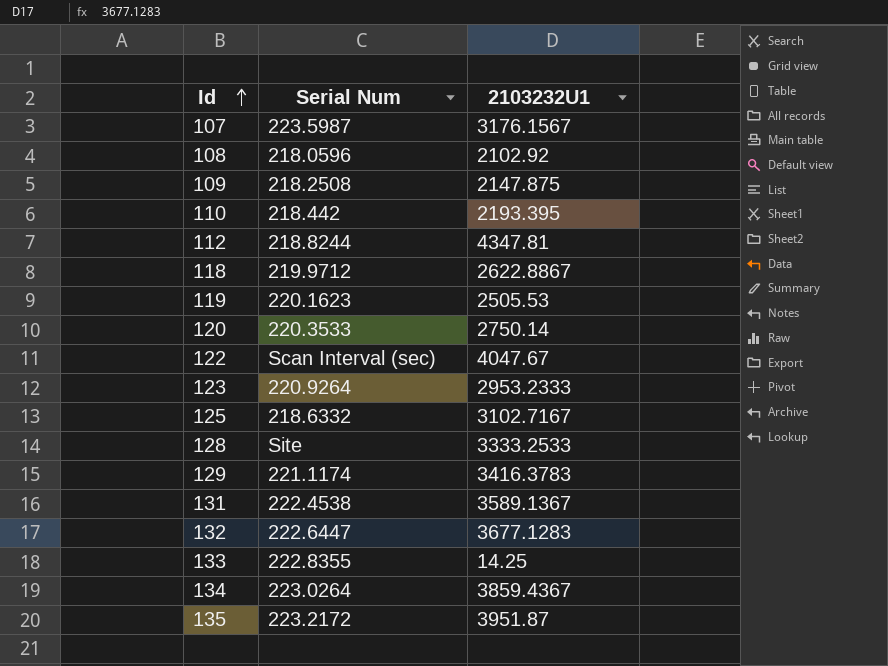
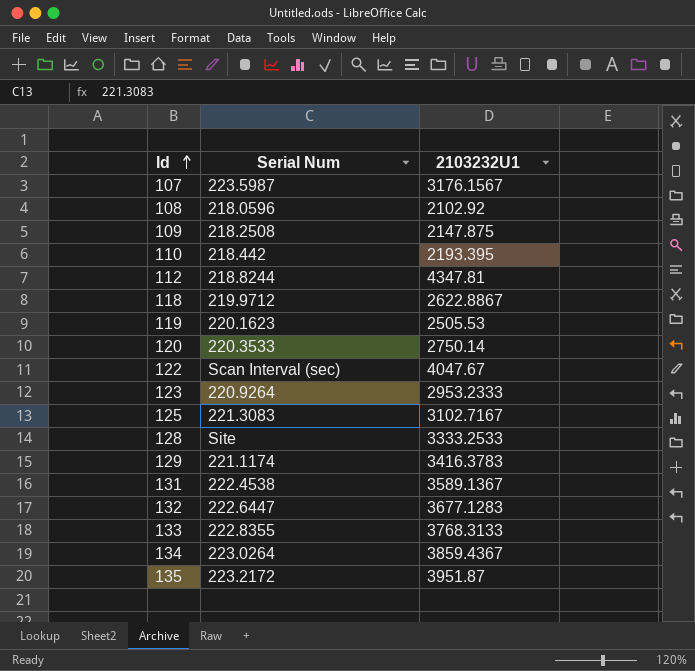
125 | Serial Num: 218.6332 -> 221.3083
133 | 2103232U1: 14.25 -> 3768.3133

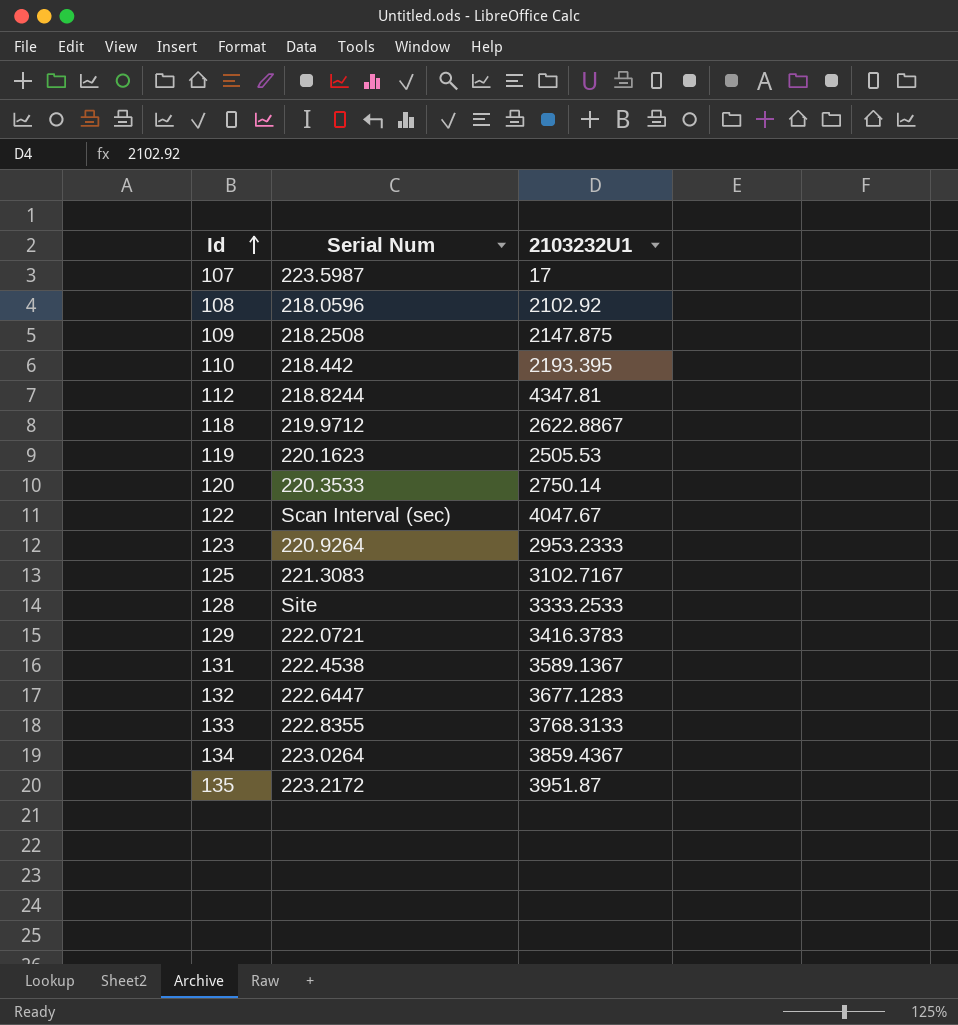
107 | 2103232U1: 3176.1567 -> 17
129 | Serial Num: 221.1174 -> 222.0721

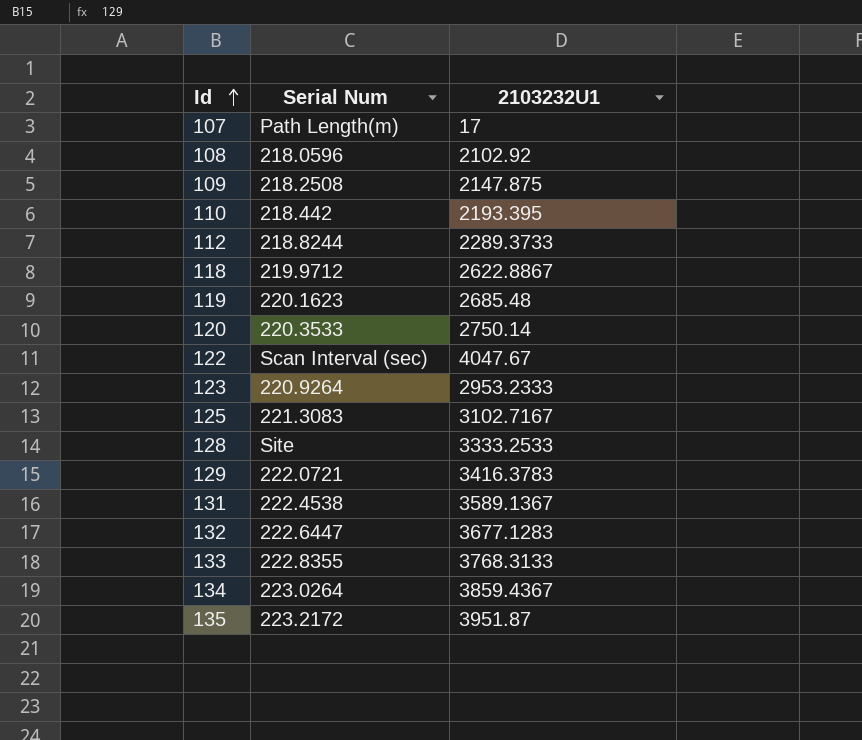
107 | Serial Num: 223.5987 -> Path Length(m)
112 | 2103232U1: 4347.81 -> 2289.3733
119 | 2103232U1: 2505.53 -> 2685.48

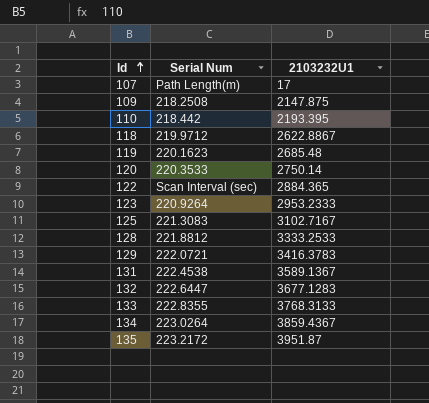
row 108: 218.0596 | 2102.92 -> none
row 112: 218.8244 | 2289.3733 -> none
122 | 2103232U1: 4047.67 -> 2884.365
128 | Serial Num: Site -> 221.8812

